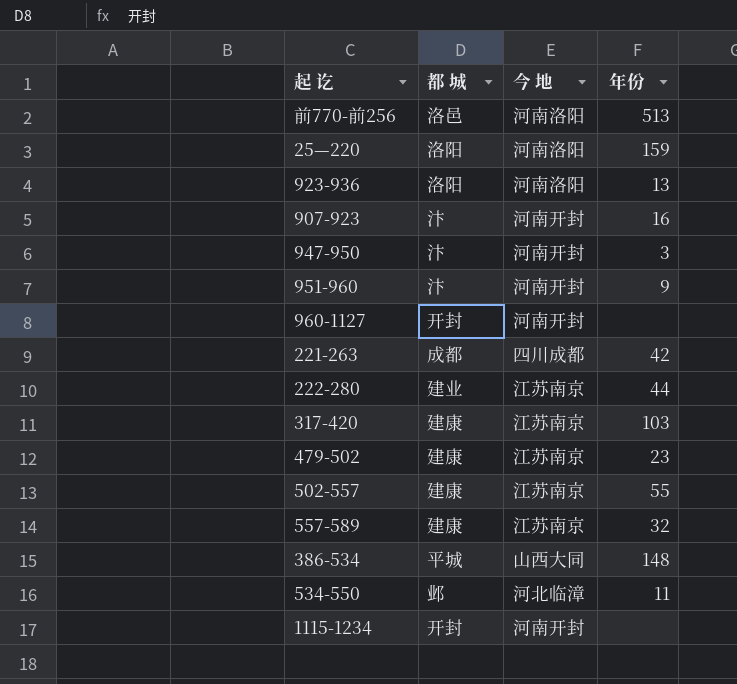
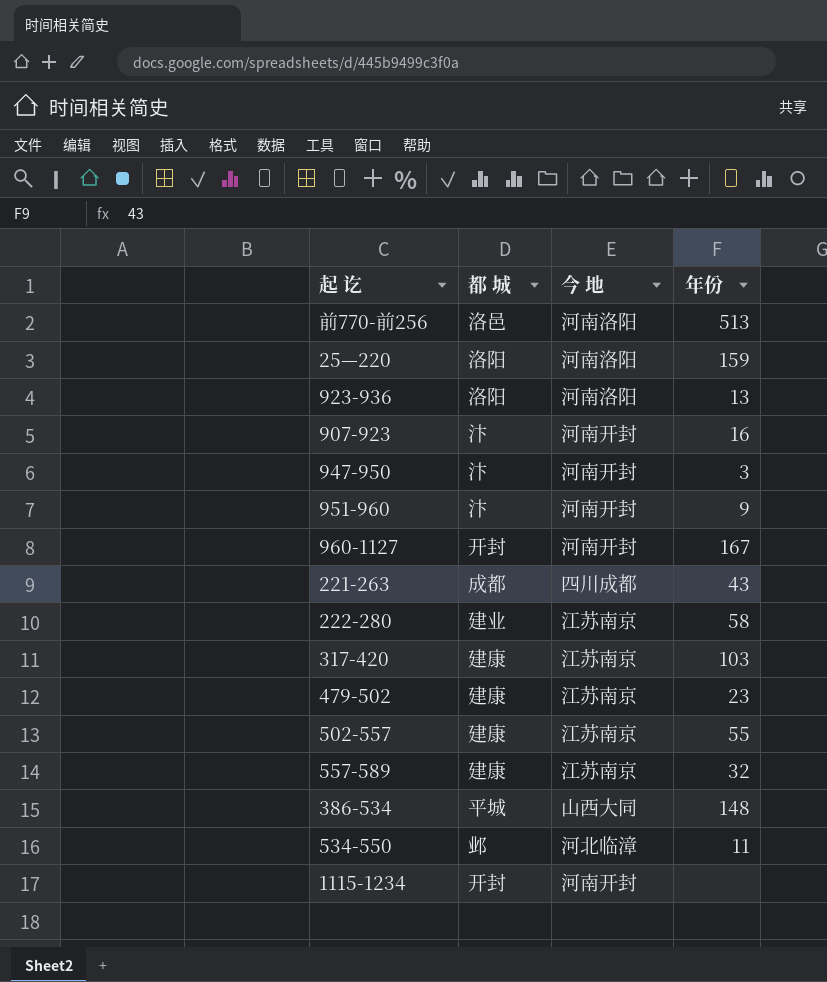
960-1127 | 年份: none -> 167
221-263 | 年份: 42 -> 43
222-280 | 年份: 44 -> 58

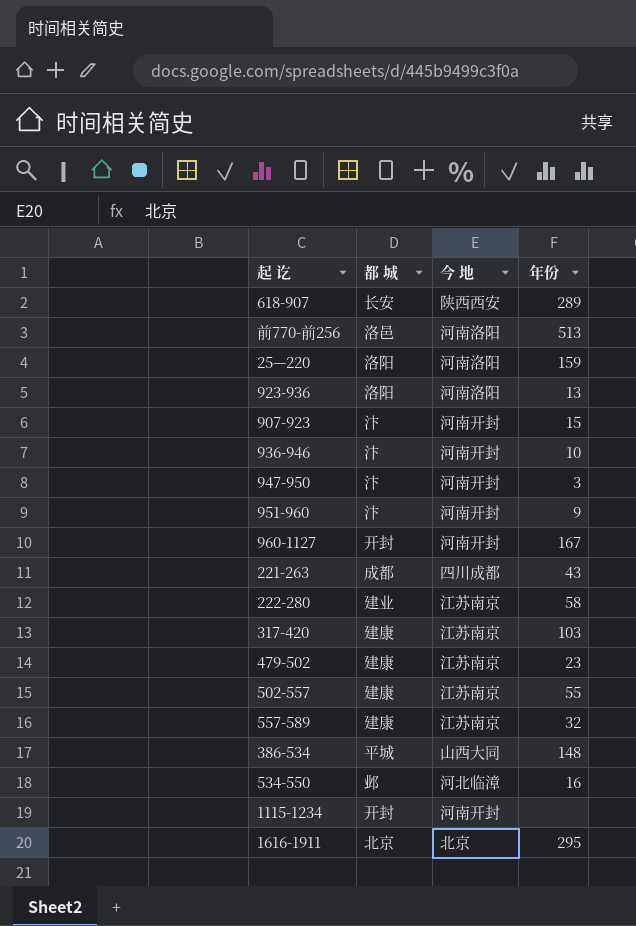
row 618-907: none -> 长安 | 陕西西安 | 289
907-923 | 年份: 16 -> 15
row 936-946: none -> 汴 | 河南开封 | 10
534-550 | 年份: 11 -> 16
row 1616-1911: none -> 北京 | 北京 | 295

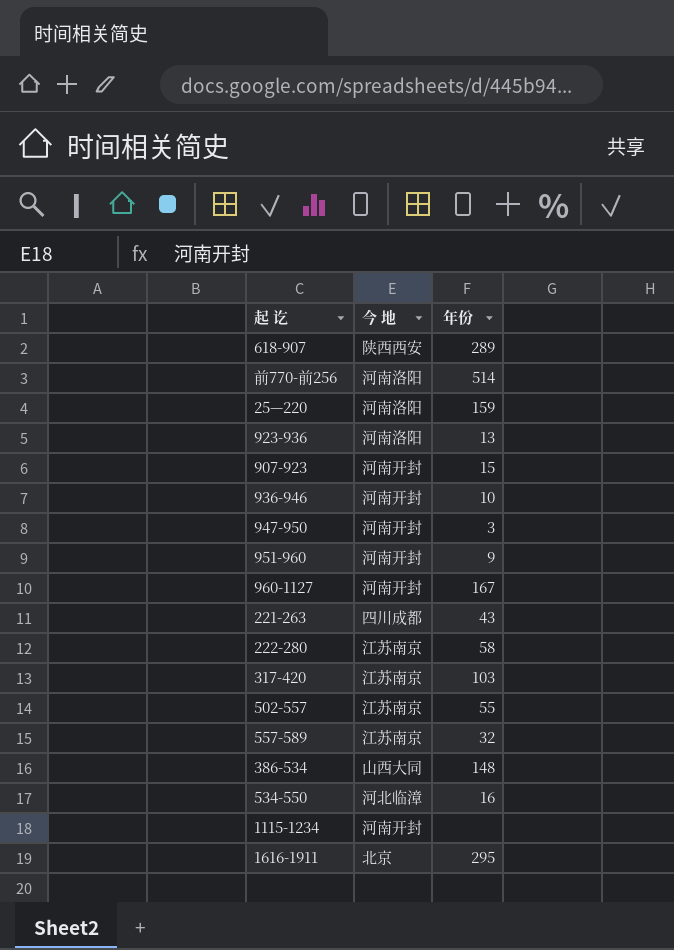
column 都 城 | position: 2 -> none
row 479-502: 建康 | 江苏南京 | 23 -> none
前770-前256 | 年份: 513 -> 514

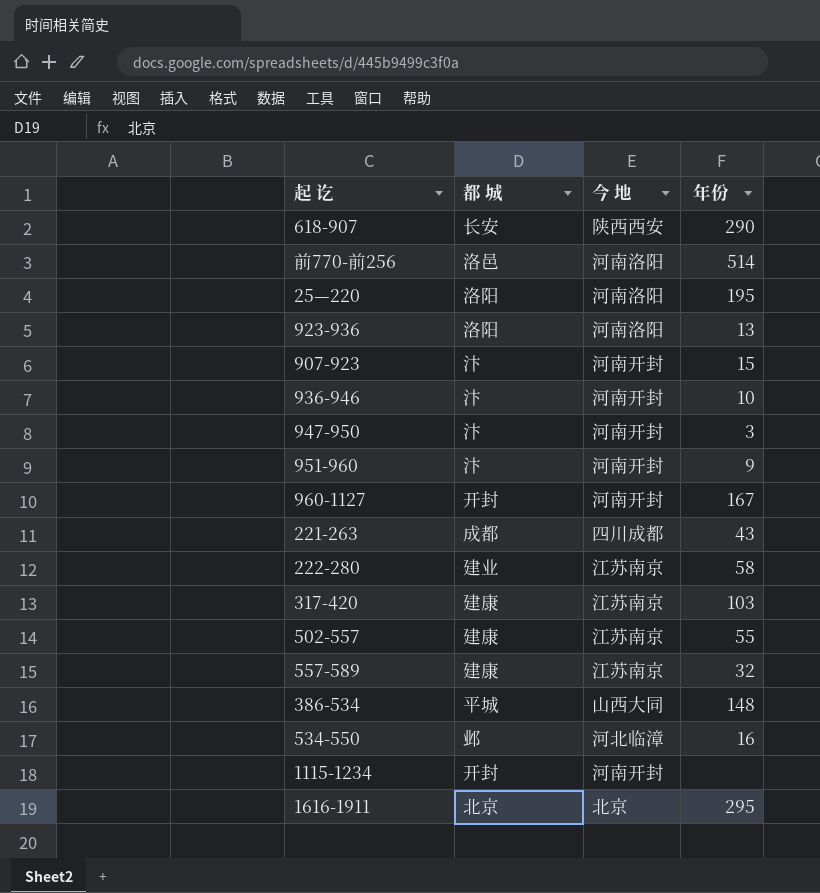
column 都 城 | position: none -> 2
618-907 | 年份: 289 -> 290
25—220 | 年份: 159 -> 195

